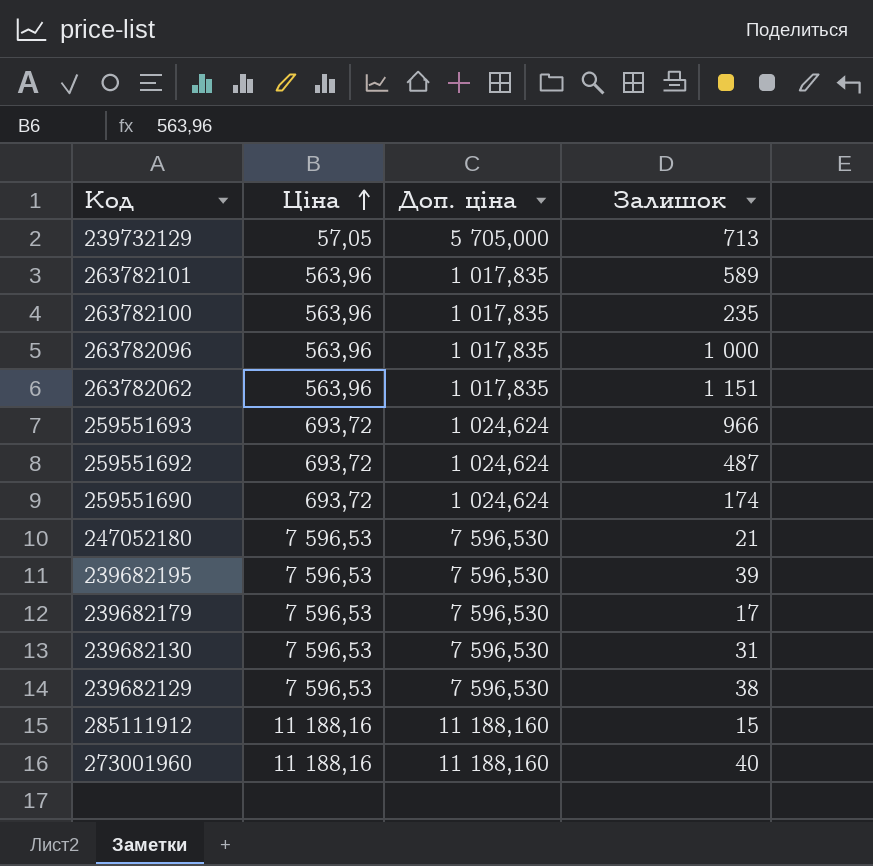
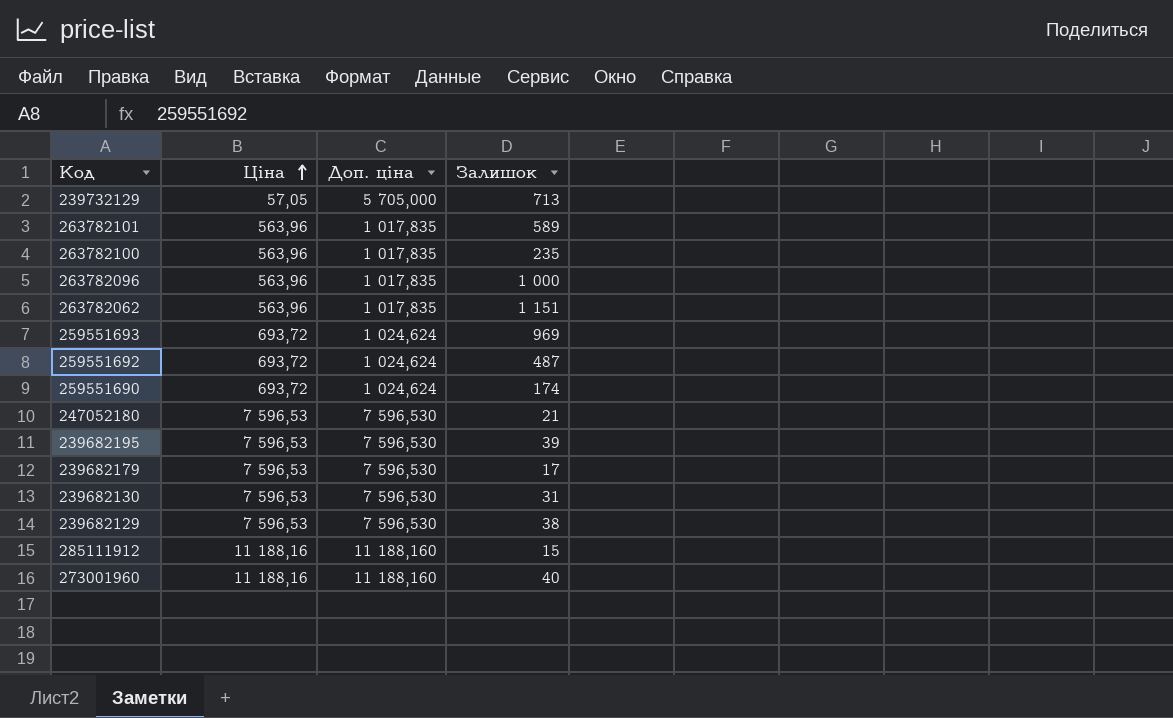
259551693 | Залишок: 966 -> 969

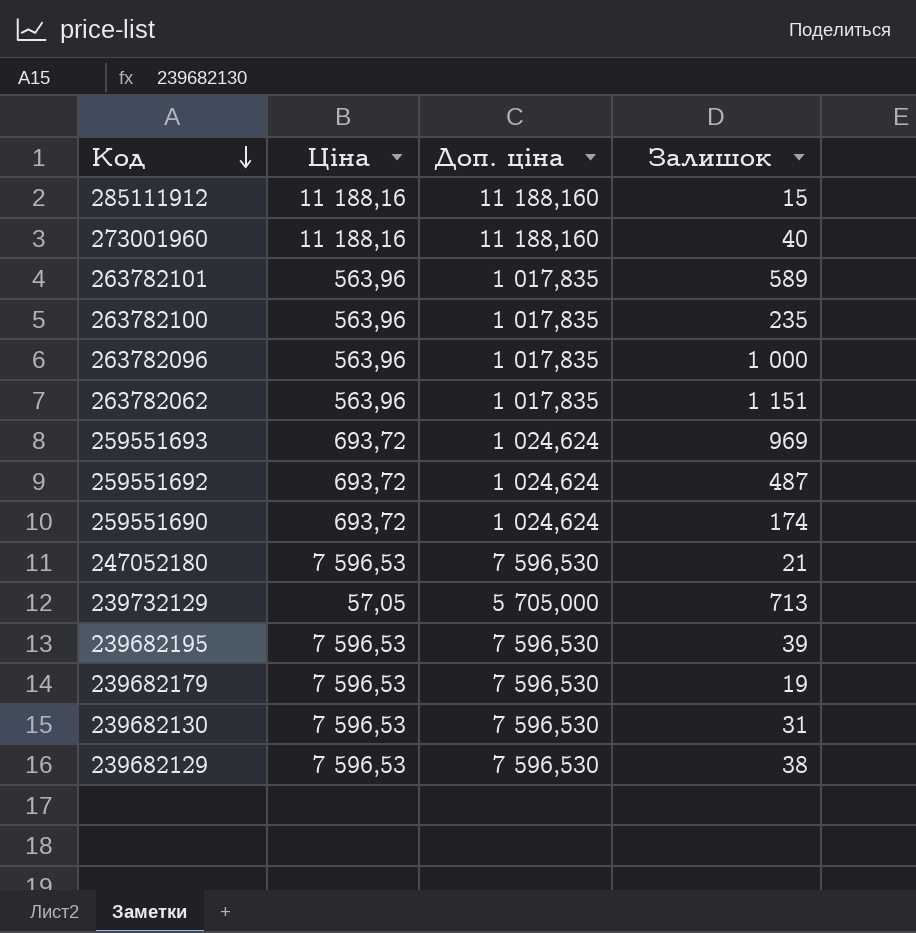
row order: Ціна ascending -> Код descending
239682179 | Залишок: 17 -> 19

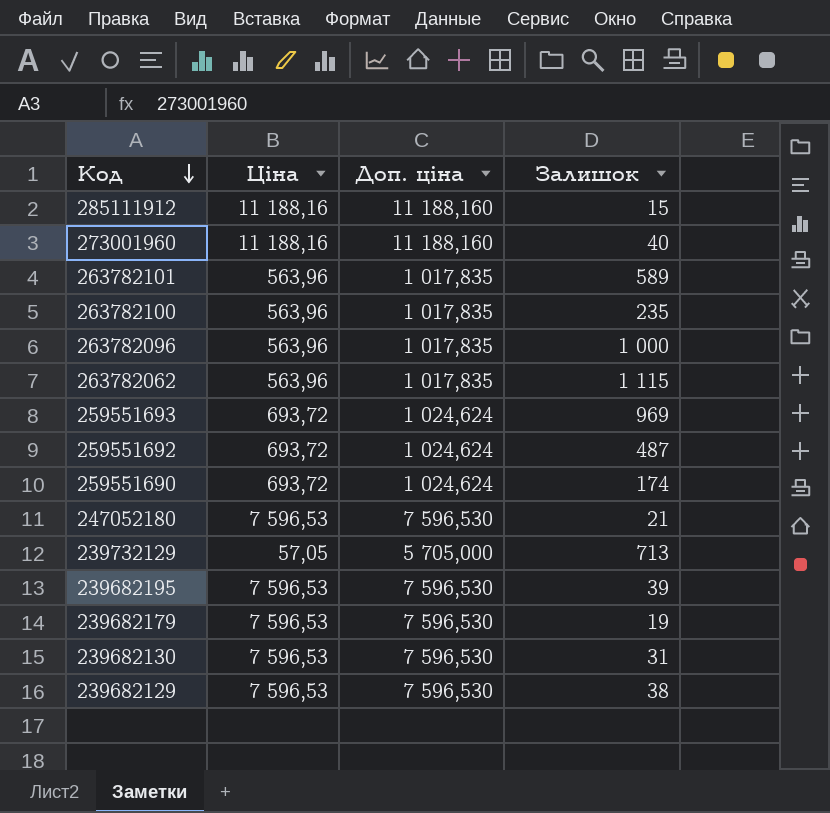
263782062 | Залишок: 1 151 -> 1 115

